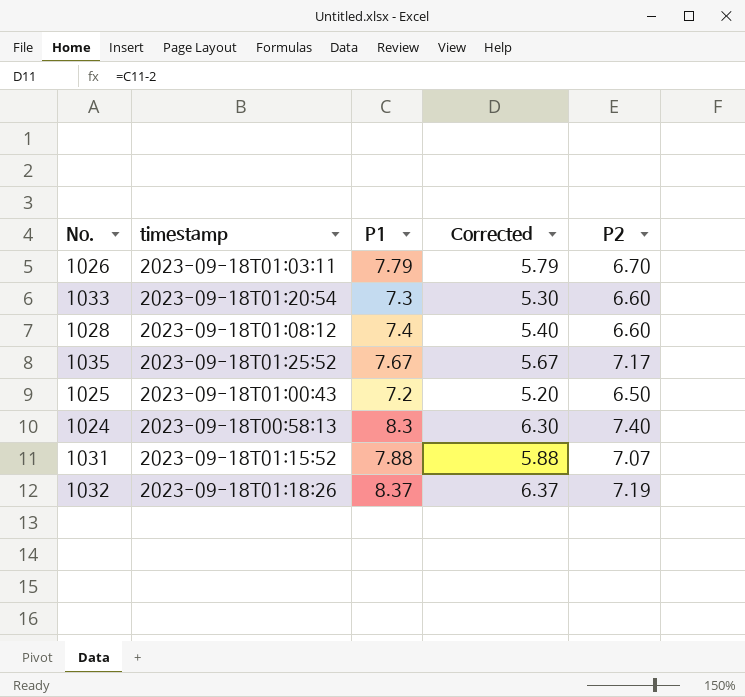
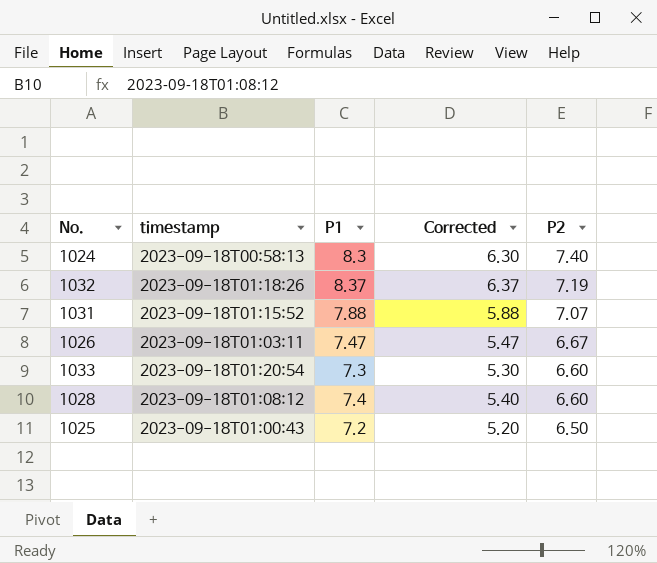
row order: none -> P2 descending
row 1035: 2023-09-18T01:25:52 | 7.67 | 5.67 | 7.17 -> none
1026 | P1: 7.79 -> 7.47
1026 | Corrected: 5.79 -> 5.47
1026 | P2: 6.70 -> 6.67

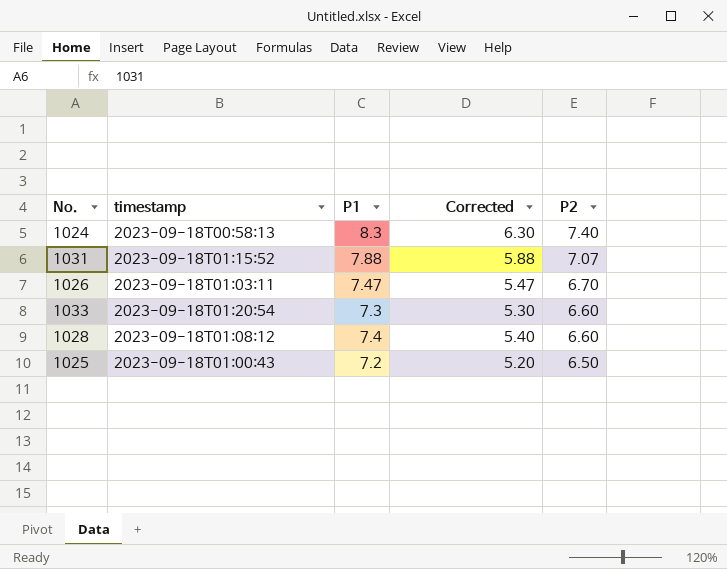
row 1032: 2023-09-18T01:18:26 | 8.37 | 6.37 | 7.19 -> none
1026 | P2: 6.67 -> 6.70

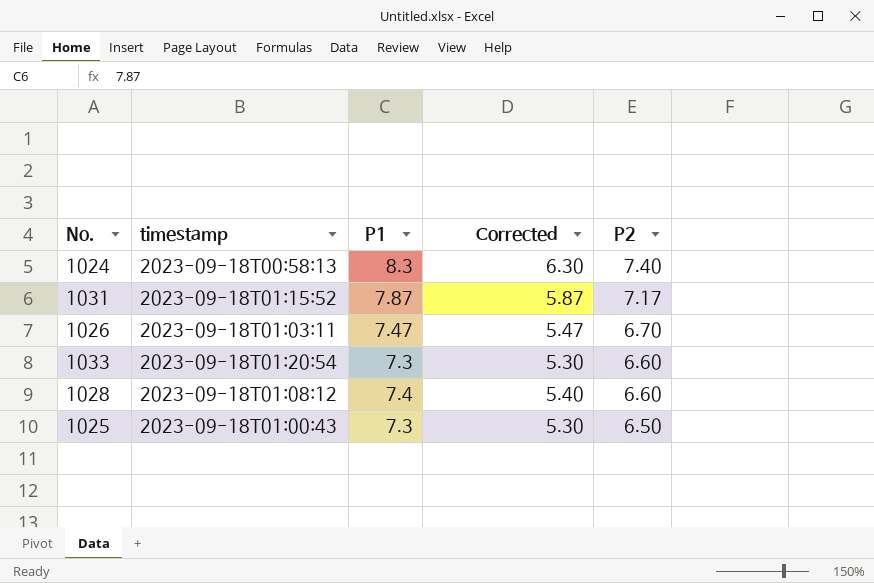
1031 | P1: 7.88 -> 7.87
1031 | Corrected: 5.88 -> 5.87
1031 | P2: 7.07 -> 7.17
1025 | P1: 7.2 -> 7.3
1025 | Corrected: 5.20 -> 5.30

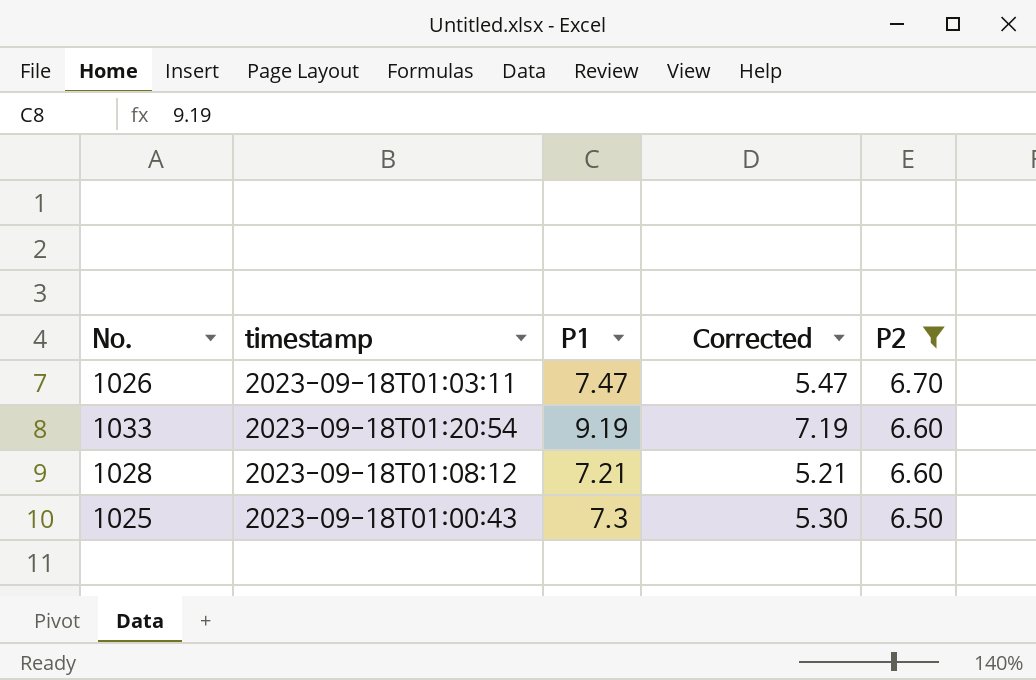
filter: none -> P2 <= 6.70
1033 | P1: 7.3 -> 9.19
1033 | Corrected: 5.30 -> 7.19
1028 | P1: 7.4 -> 7.21
1028 | Corrected: 5.40 -> 5.21

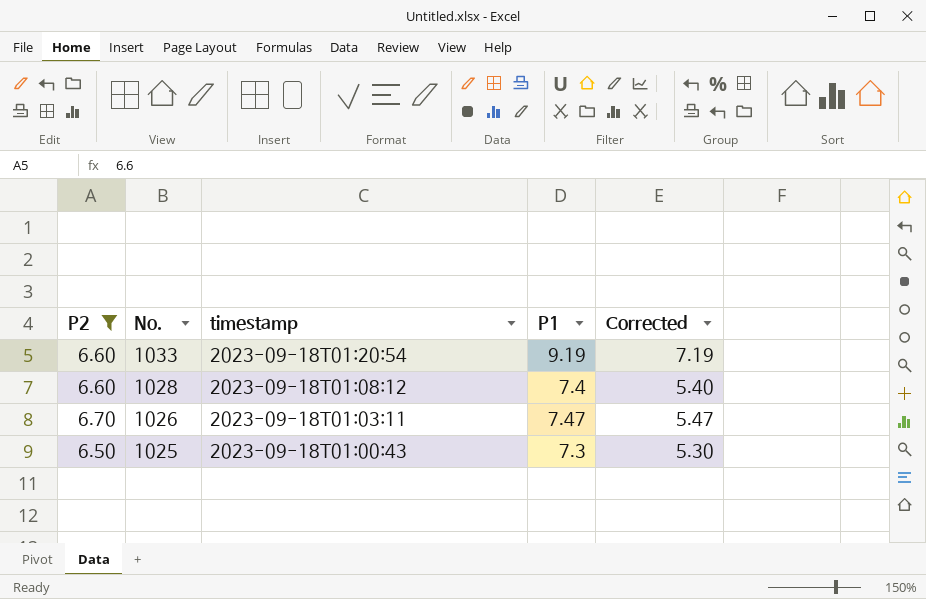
row order: P2 descending -> No. descending
column P2 | position: 5 -> 1
1028 | P1: 7.21 -> 7.4
1028 | Corrected: 5.21 -> 5.40

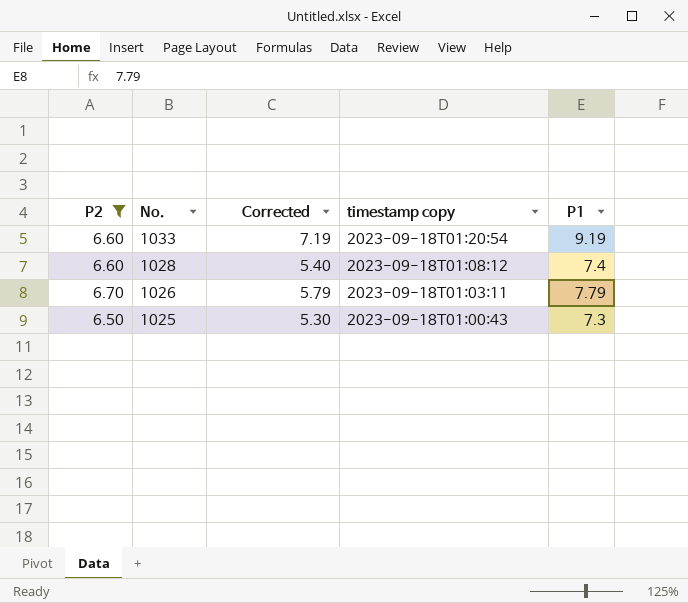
column Corrected | position: 5 -> 3
column name: timestamp -> timestamp copy
1026 | Corrected: 5.47 -> 5.79
1026 | P1: 7.47 -> 7.79

